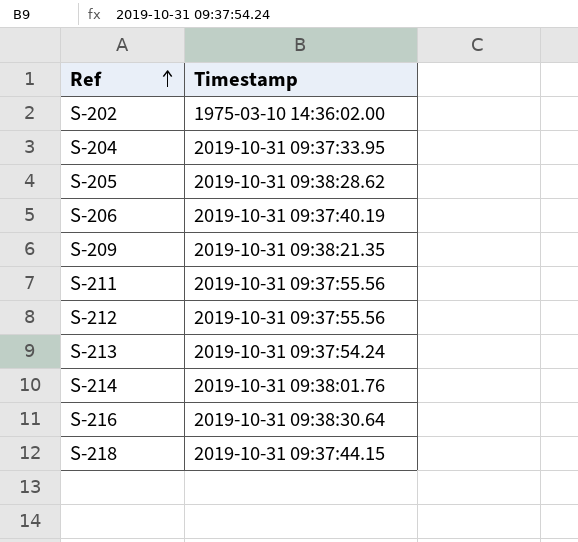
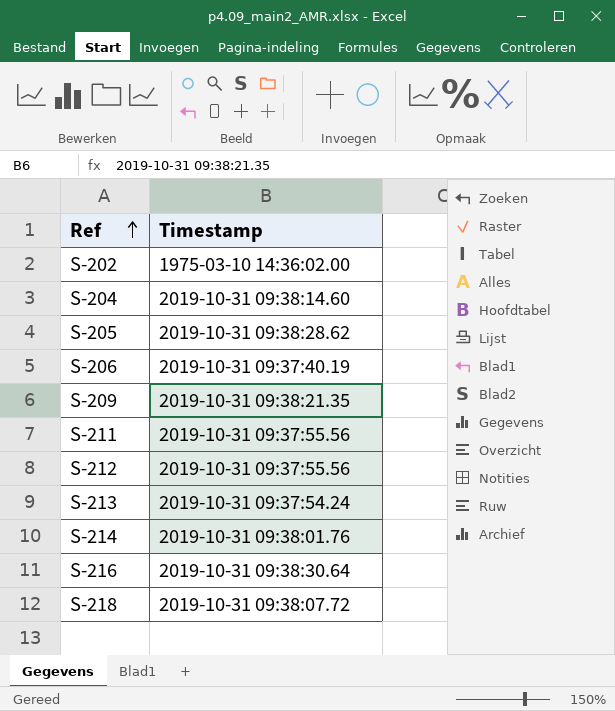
S-204 | Timestamp: 2019-10-31 09:37:33.95 -> 2019-10-31 09:38:14.60
S-218 | Timestamp: 2019-10-31 09:37:44.15 -> 2019-10-31 09:38:07.72

